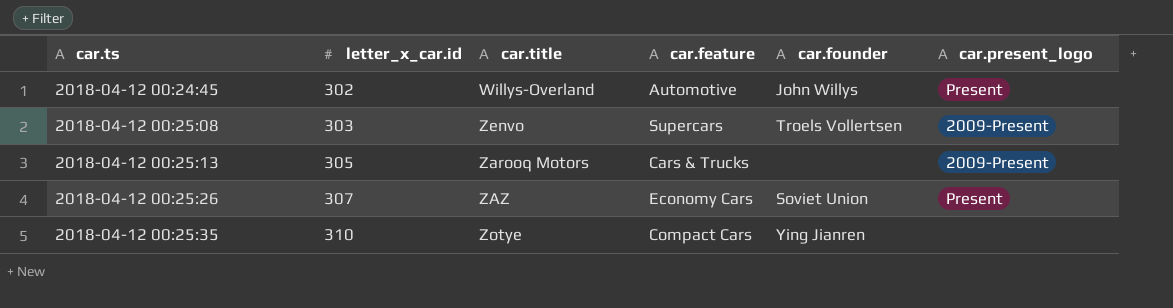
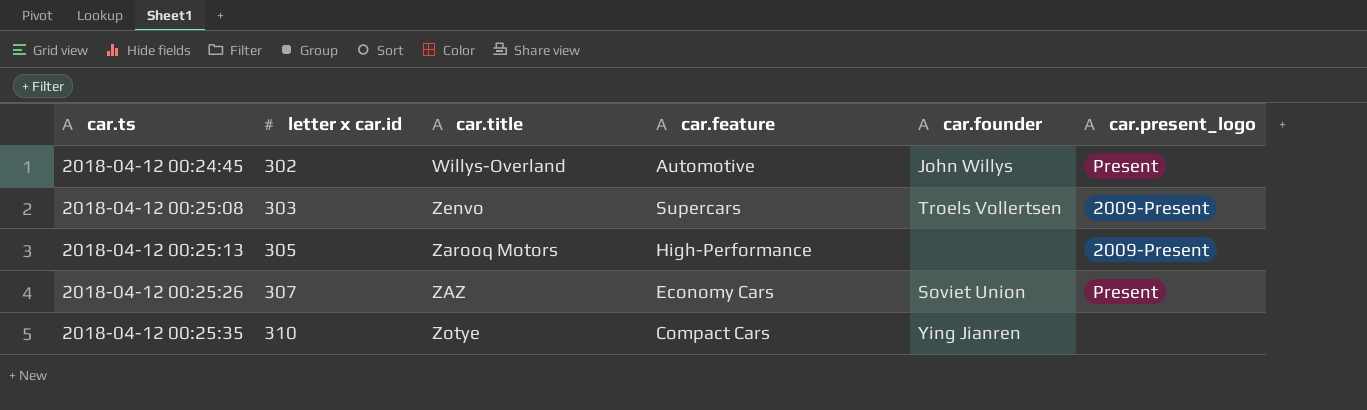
column name: letter_x_car.id -> letter x car.id
2018-04-12 00:25:13 | car.feature: Cars & Trucks -> High-Performance

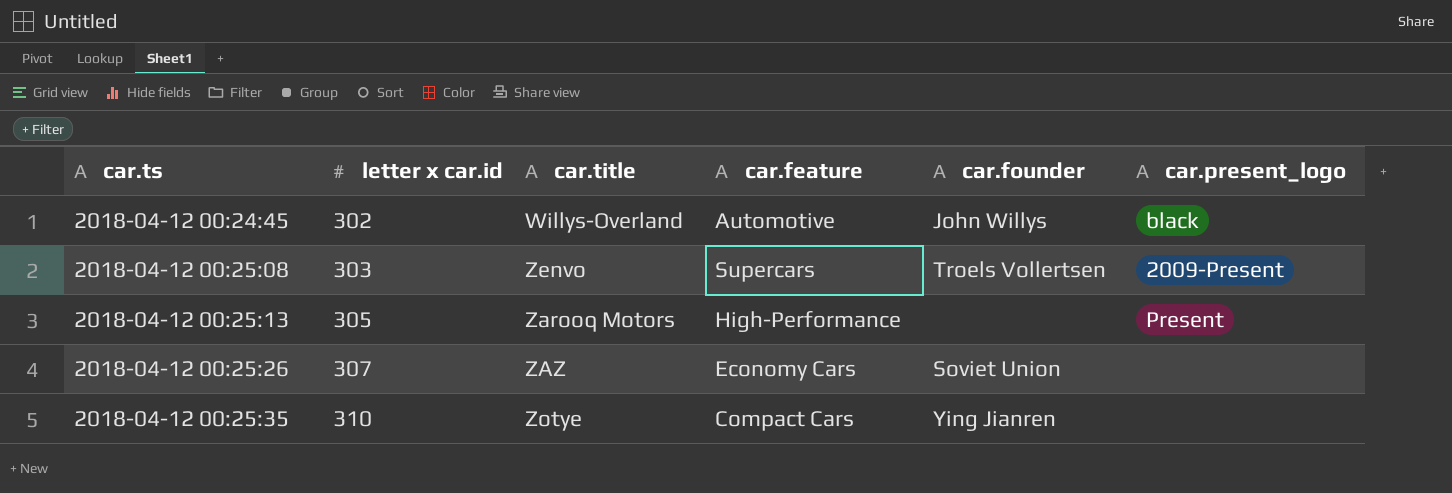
2018-04-12 00:24:45 | car.present_logo: Present -> black
2018-04-12 00:25:13 | car.present_logo: 2009-Present -> Present
2018-04-12 00:25:26 | car.present_logo: Present -> none

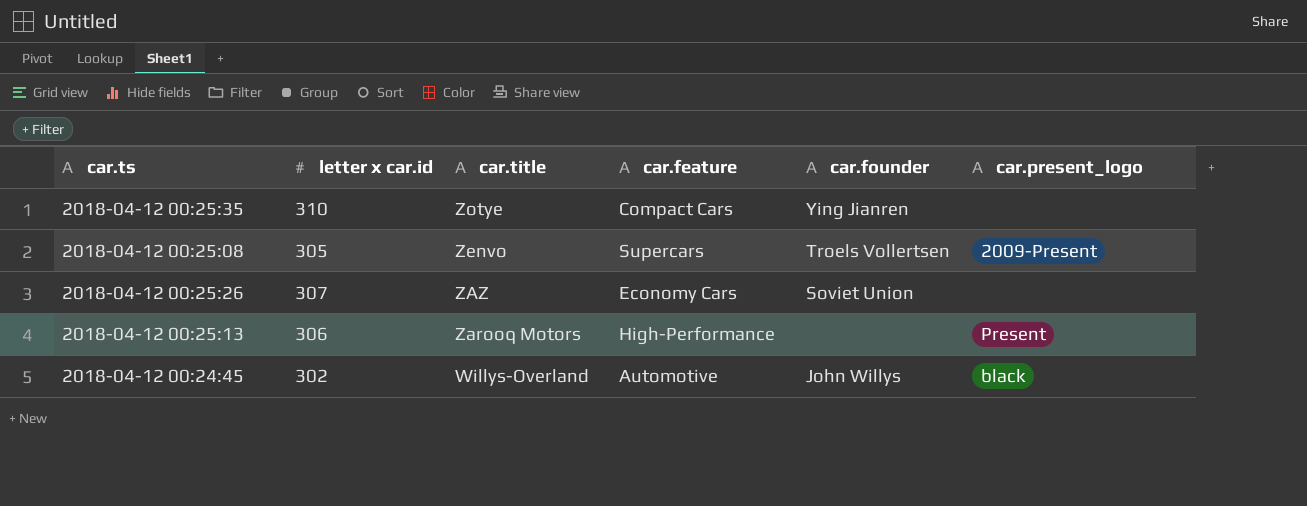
row order: car.ts ascending -> car.title descending
2018-04-12 00:25:08 | letter x car.id: 303 -> 305
2018-04-12 00:25:13 | letter x car.id: 305 -> 306

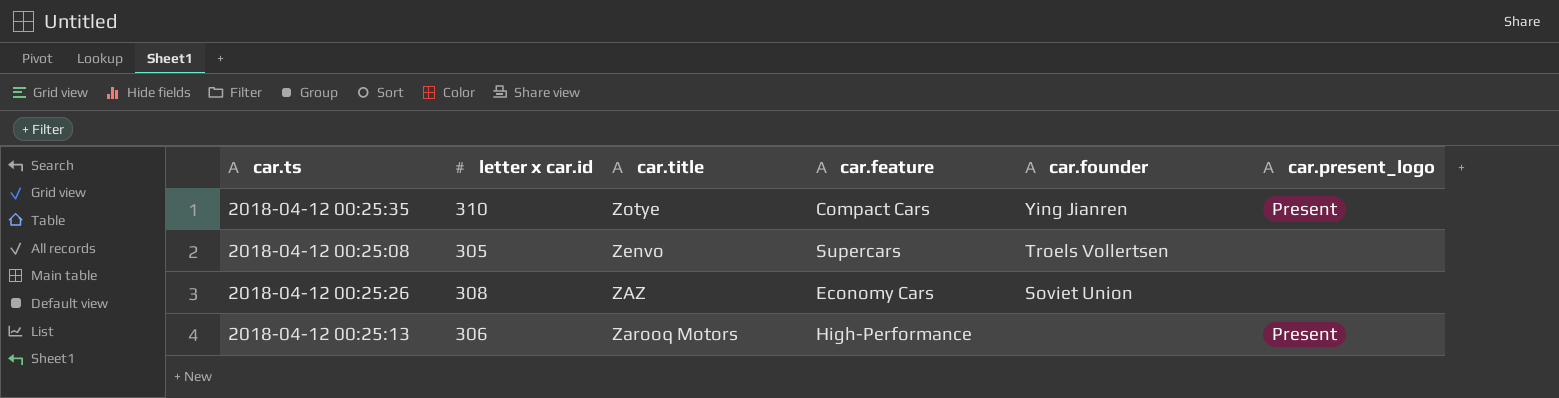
row 2018-04-12 00:24:45: 302 | Willys-Overland | Automotive | John Willys | black -> none
2018-04-12 00:25:35 | car.present_logo: none -> Present
2018-04-12 00:25:08 | car.present_logo: 2009-Present -> none
2018-04-12 00:25:26 | letter x car.id: 307 -> 308

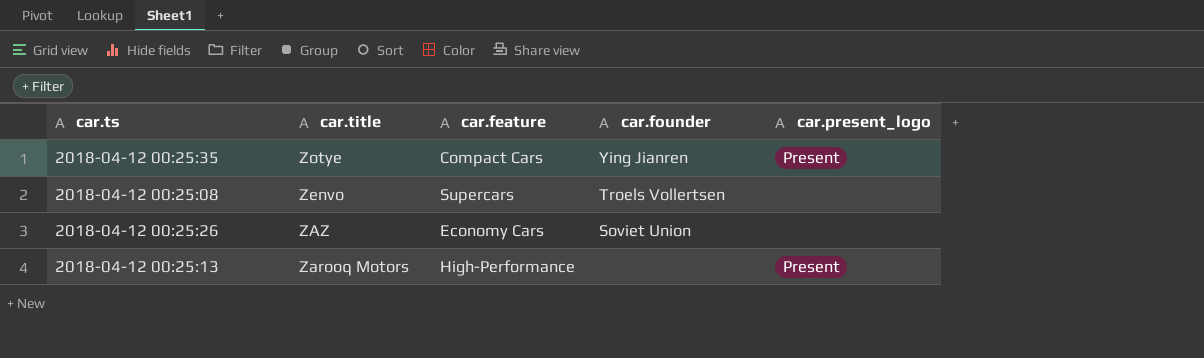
column letter x car.id | position: 2 -> none

